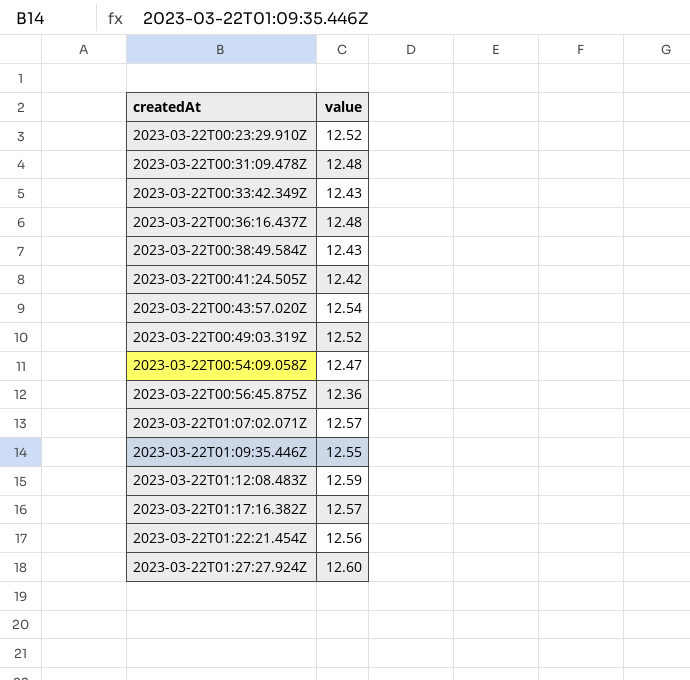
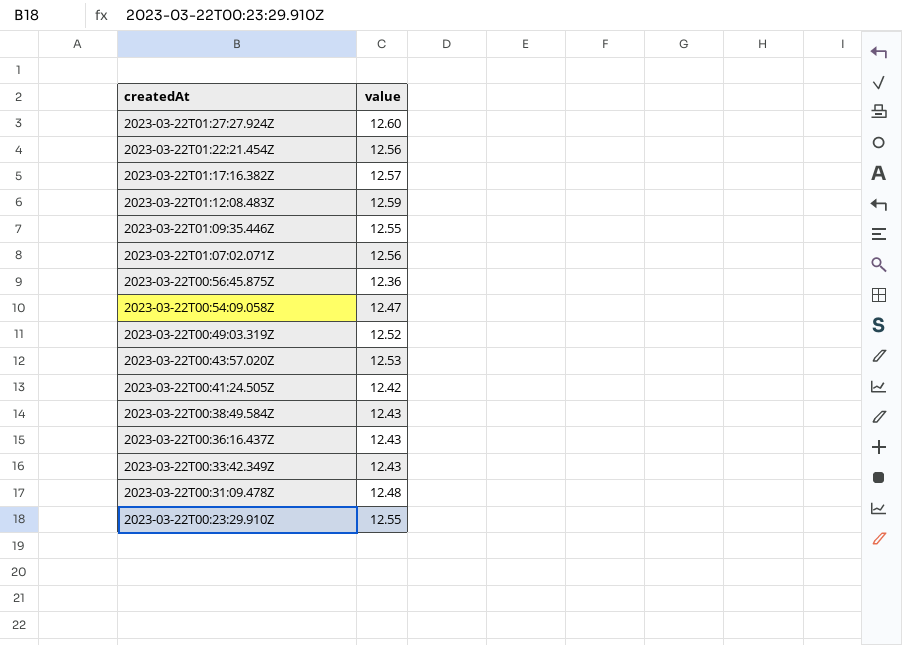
row order: createdAt ascending -> createdAt descending
2023-03-22T01:07:02.071Z | value: 12.57 -> 12.56
2023-03-22T00:43:57.020Z | value: 12.54 -> 12.53
2023-03-22T00:36:16.437Z | value: 12.48 -> 12.43
2023-03-22T00:23:29.910Z | value: 12.52 -> 12.55

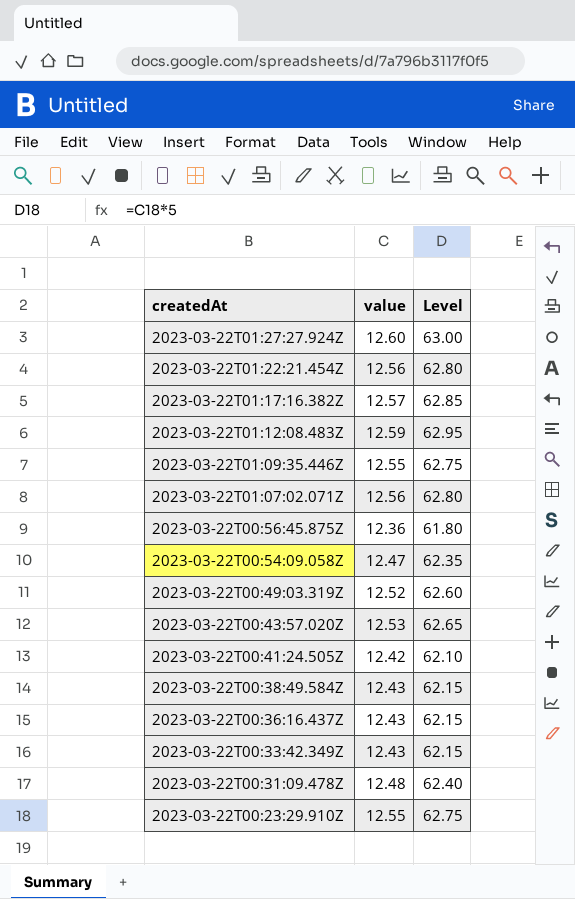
column Level | formula: none -> [value] * 5

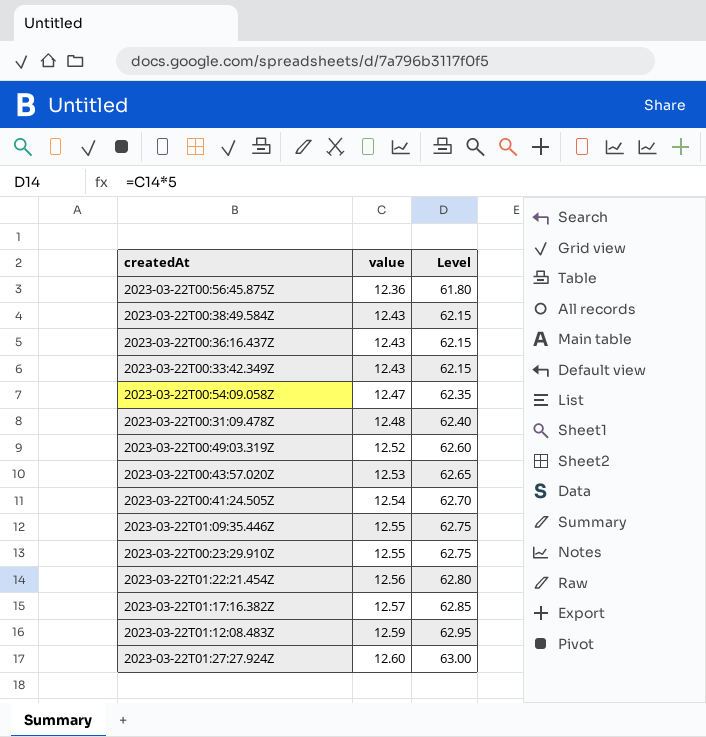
row order: createdAt descending -> value ascending
row 2023-03-22T01:07:02.071Z: 12.56 | 62.80 -> none
2023-03-22T00:41:24.505Z | value: 12.42 -> 12.54
2023-03-22T00:41:24.505Z | Level: 62.10 -> 62.70

